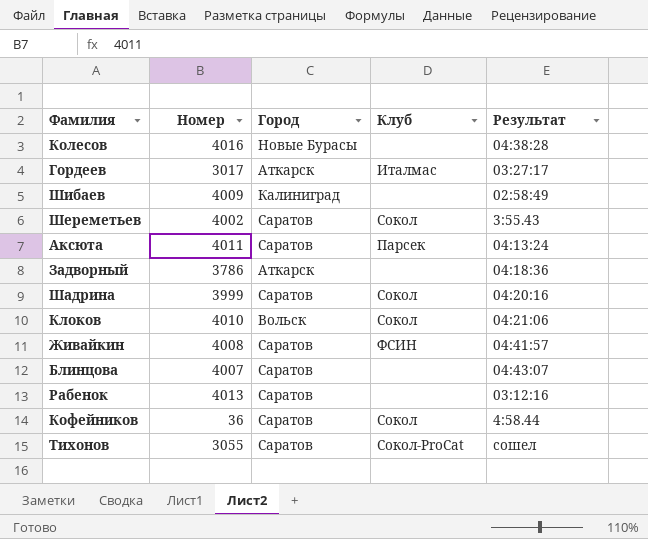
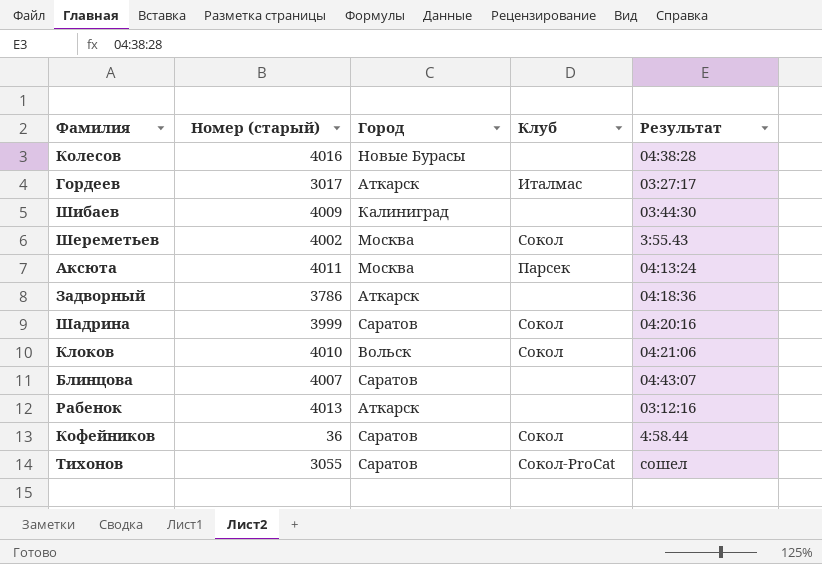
column name: Номер -> Номер (старый)
row Живайкин: 4008 | Саратов | ФСИН | 04:41:57 -> none
Шибаев | Результат: 02:58:49 -> 03:44:30
Шереметьев | Город: Саратов -> Москва
Аксюта | Город: Саратов -> Москва
Рабенок | Город: Саратов -> Аткарск

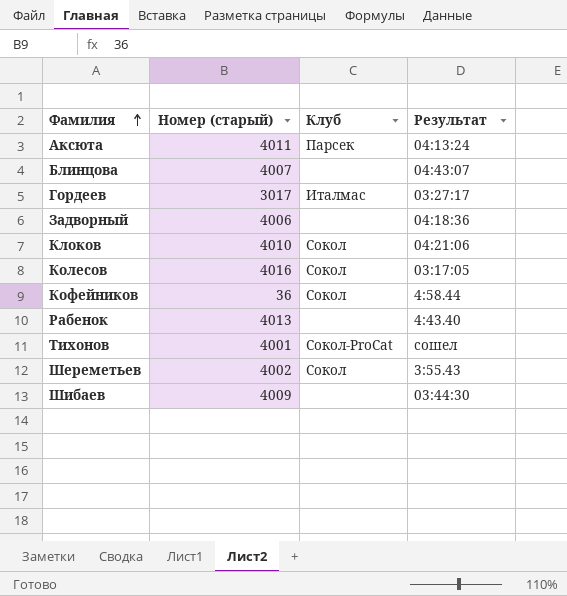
row order: none -> Фамилия ascending
column Город | position: 3 -> none
row Шадрина: 3999 | Саратов | Сокол | 04:20:16 -> none
Задворный | Номер (старый): 3786 -> 4006
Колесов | Клуб: none -> Сокол
Колесов | Результат: 04:38:28 -> 03:17:05
Рабенок | Результат: 03:12:16 -> 4:43.40
Тихонов | Номер (старый): 3055 -> 4001

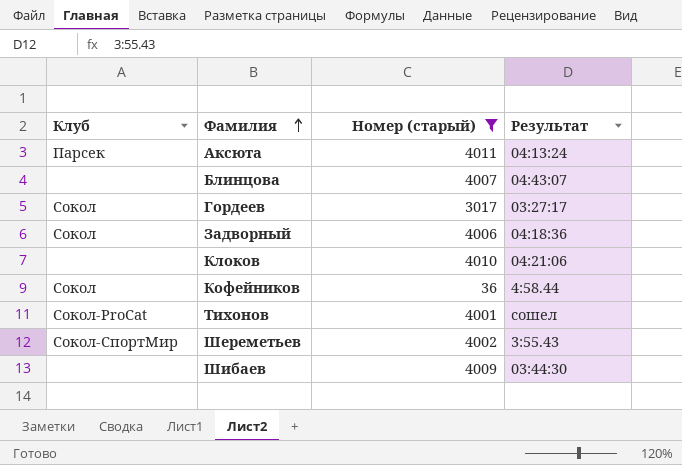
filter: none -> Номер (старый) <= 4011
column Клуб | position: 3 -> 1
Гордеев | Клуб: Италмас -> Сокол
Задворный | Клуб: none -> Сокол
Клоков | Клуб: Сокол -> none
Шереметьев | Клуб: Сокол -> Сокол-СпортМир

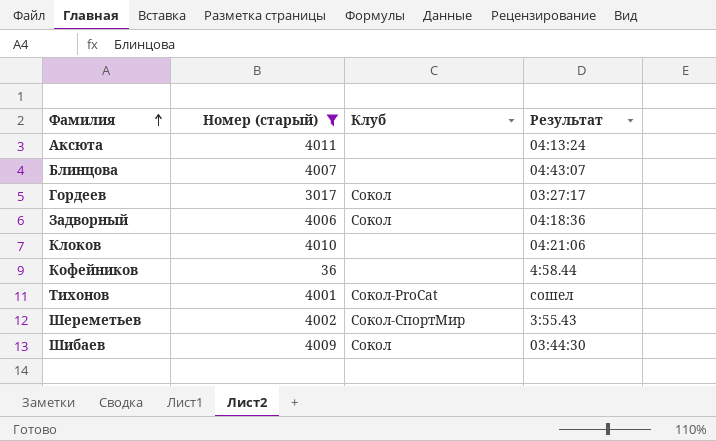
column Клуб | position: 1 -> 3
Аксюта | Клуб: Парсек -> none
Кофейников | Клуб: Сокол -> none
Шибаев | Клуб: none -> Сокол

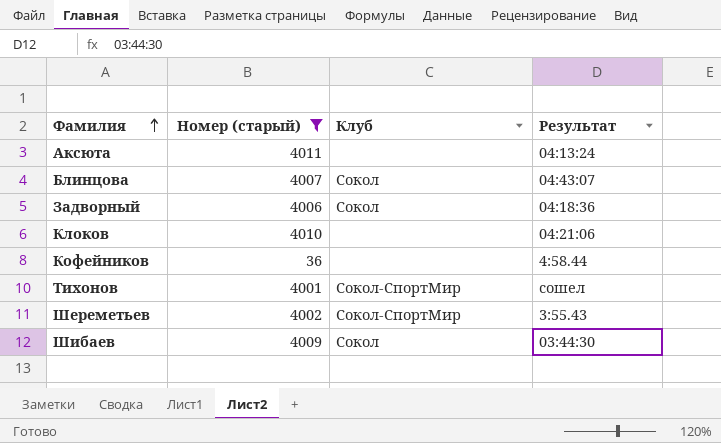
row Гордеев: 3017 | Сокол | 03:27:17 -> none
Блинцова | Клуб: none -> Сокол
Тихонов | Клуб: Сокол-ProCat -> Сокол-СпортМир

